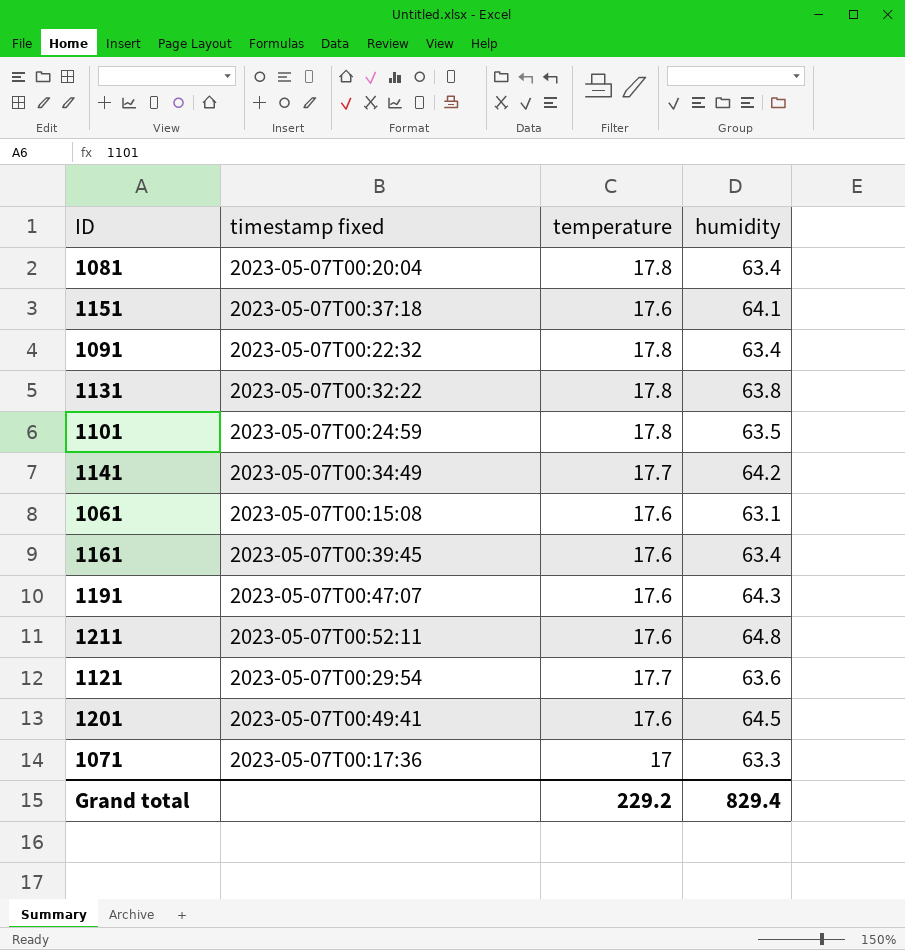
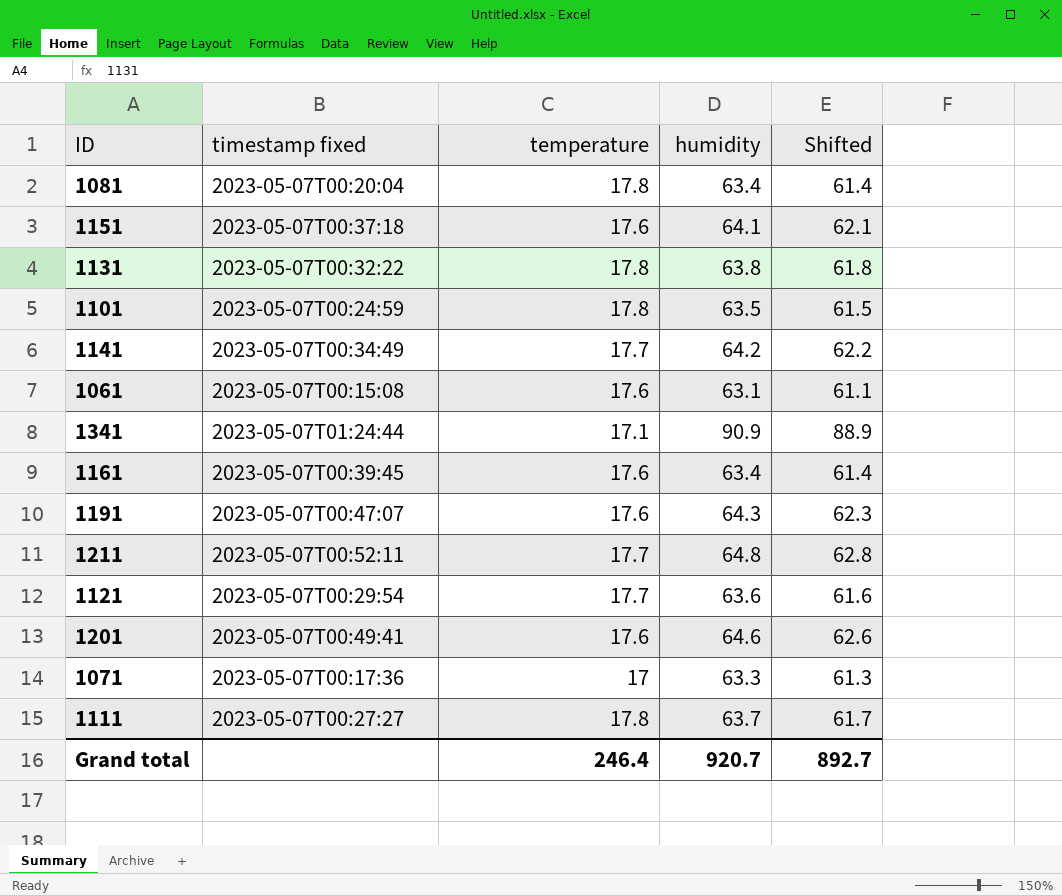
column Shifted | formula: none -> [humidity] - 2
row 1091: 2023-05-07T00:22:32 | 17.8 | 63.4 -> none
row 1341: none -> 2023-05-07T01:24:44 | 17.1 | 90.9 | 88.9
1211 | temperature: 17.6 -> 17.7
1201 | humidity: 64.5 -> 64.6
row 1111: none -> 2023-05-07T00:27:27 | 17.8 | 63.7 | 61.7
Grand total | temperature: 229.2 -> 246.4
Grand total | humidity: 829.4 -> 920.7

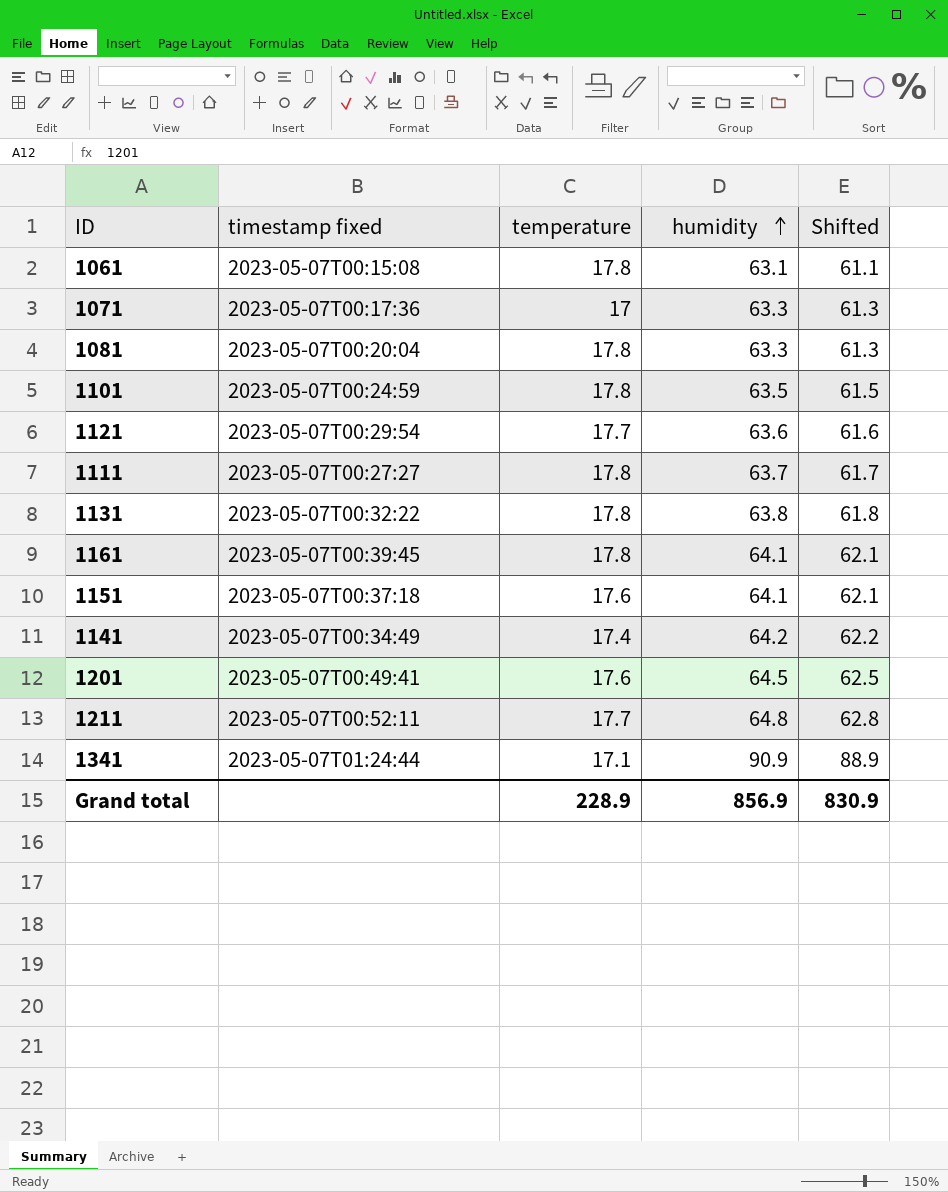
row order: none -> humidity ascending
row 1191: 2023-05-07T00:47:07 | 17.6 | 64.3 | 62.3 -> none
1061 | temperature: 17.6 -> 17.8
1081 | humidity: 63.4 -> 63.3
1081 | Shifted: 61.4 -> 61.3
1161 | temperature: 17.6 -> 17.8
1161 | humidity: 63.4 -> 64.1
1161 | Shifted: 61.4 -> 62.1
1141 | temperature: 17.7 -> 17.4
1201 | humidity: 64.6 -> 64.5
1201 | Shifted: 62.6 -> 62.5
Grand total | temperature: 246.4 -> 228.9
Grand total | humidity: 920.7 -> 856.9
Grand total | Shifted: 892.7 -> 830.9

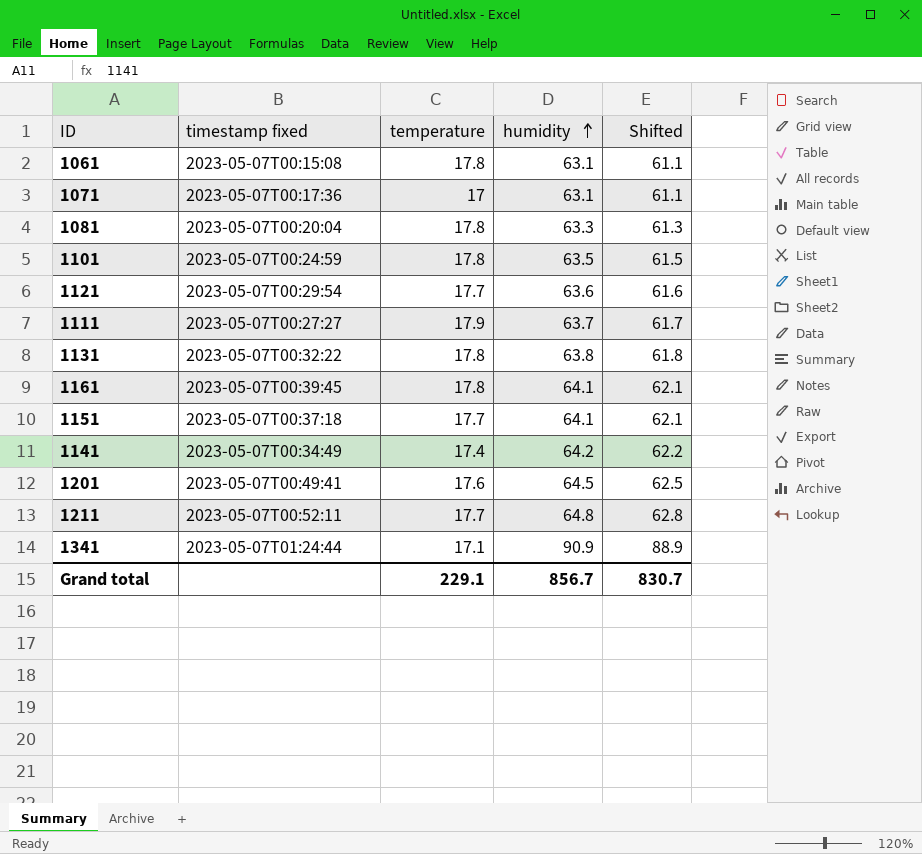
1071 | humidity: 63.3 -> 63.1
1071 | Shifted: 61.3 -> 61.1
1111 | temperature: 17.8 -> 17.9
1151 | temperature: 17.6 -> 17.7
Grand total | temperature: 228.9 -> 229.1
Grand total | humidity: 856.9 -> 856.7
Grand total | Shifted: 830.9 -> 830.7

